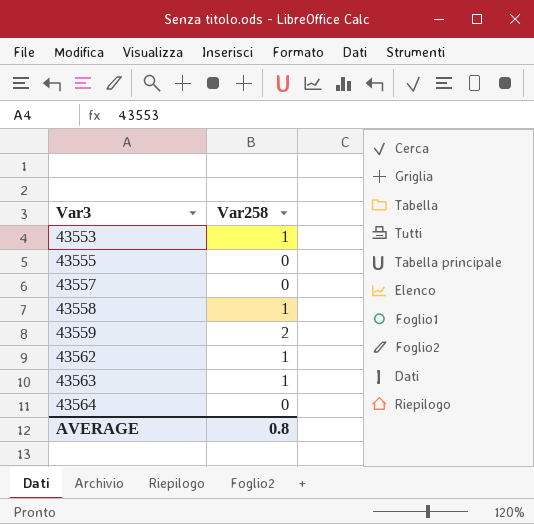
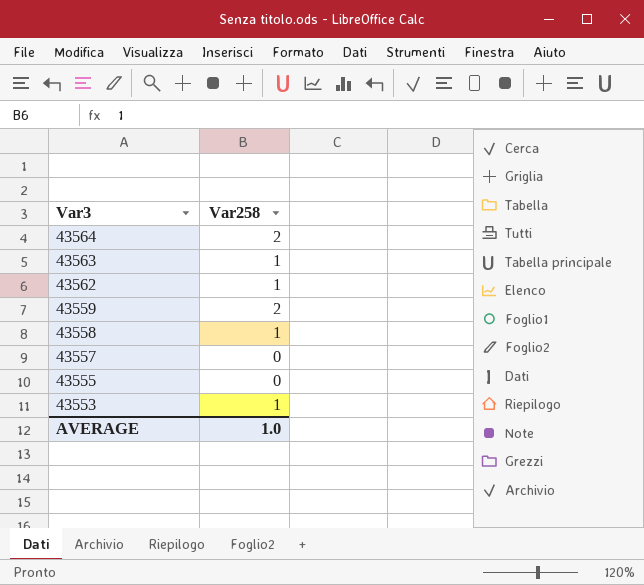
row order: Var3 ascending -> Var3 descending
43564 | Var258: 0 -> 2
AVERAGE | Var258: 0.8 -> 1.0

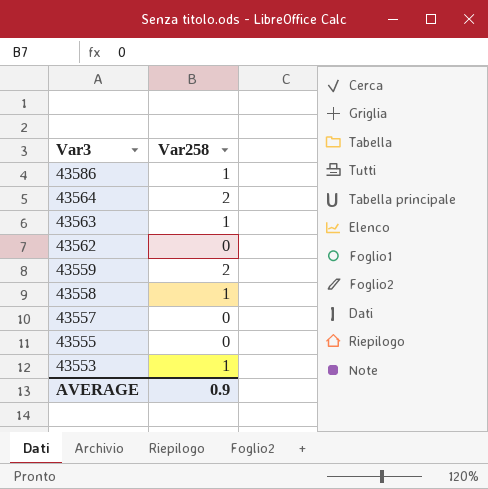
row 43586: none -> 1
43562 | Var258: 1 -> 0
AVERAGE | Var258: 1.0 -> 0.9

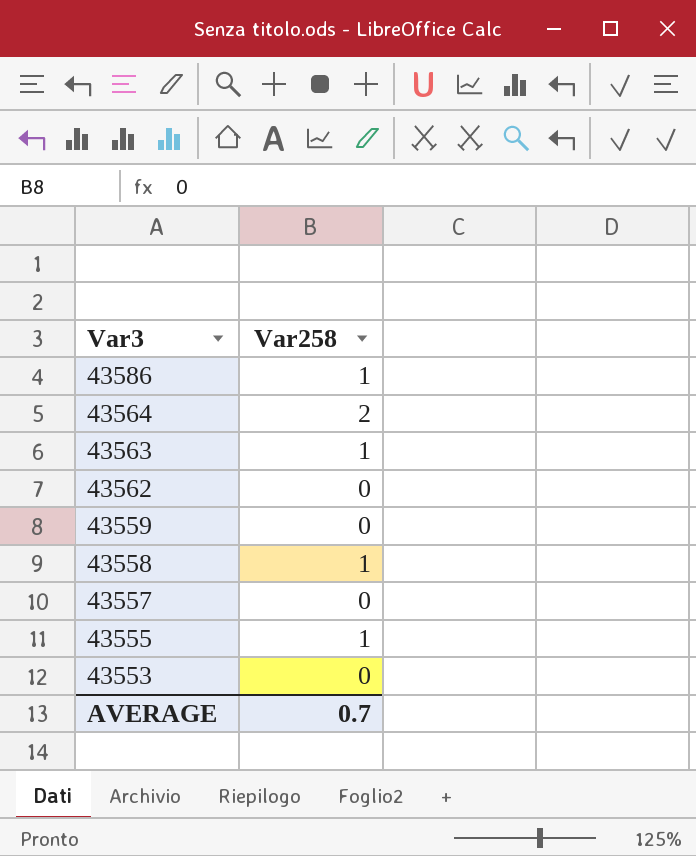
43559 | Var258: 2 -> 0
43555 | Var258: 0 -> 1
43553 | Var258: 1 -> 0
AVERAGE | Var258: 0.9 -> 0.7

